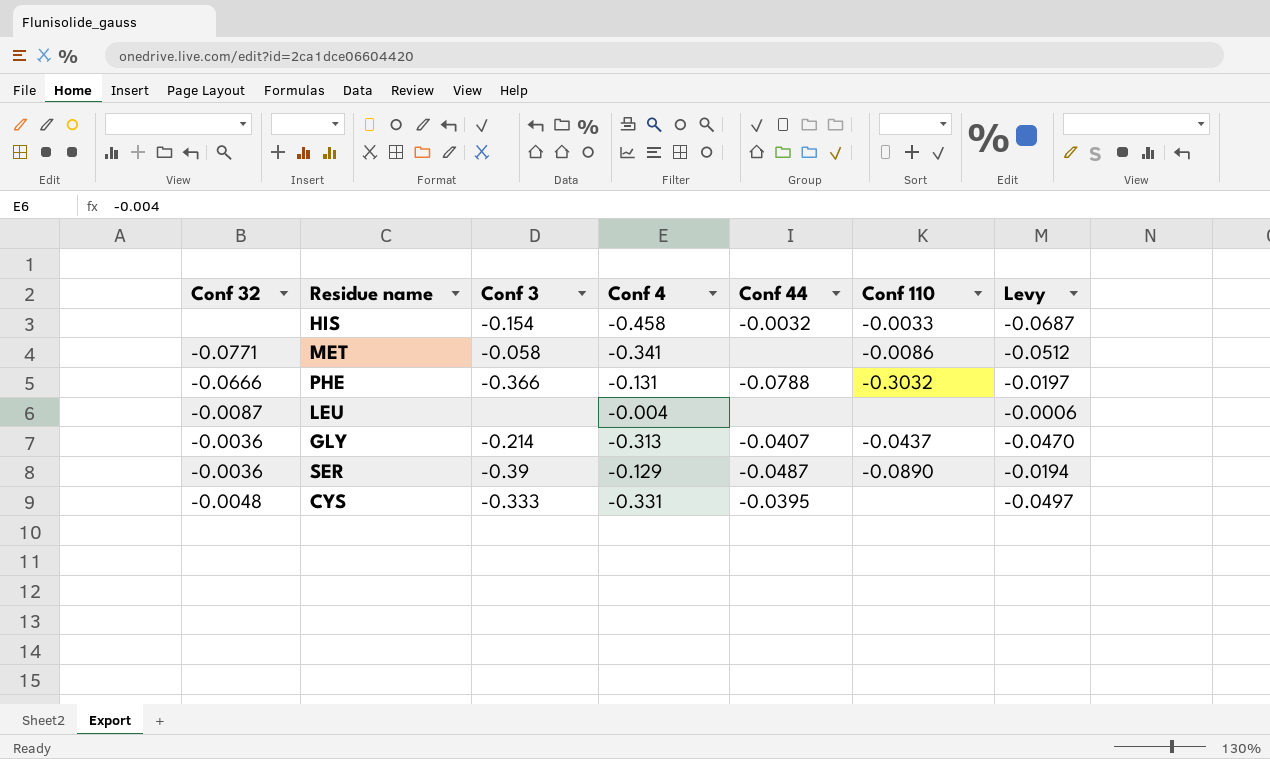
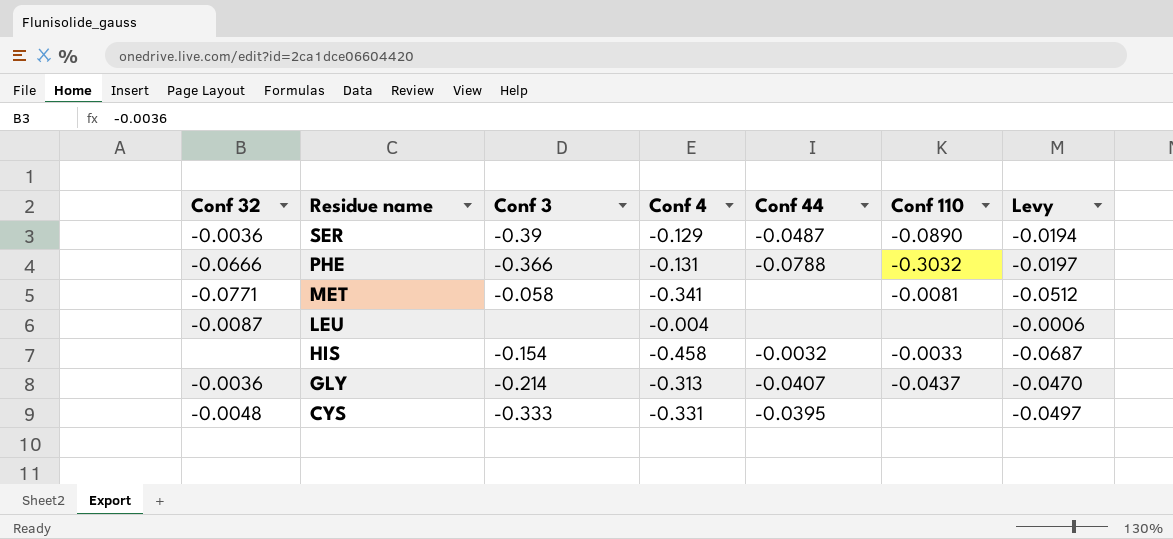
row order: none -> Residue name descending
MET | Conf 110: -0.0086 -> -0.0081

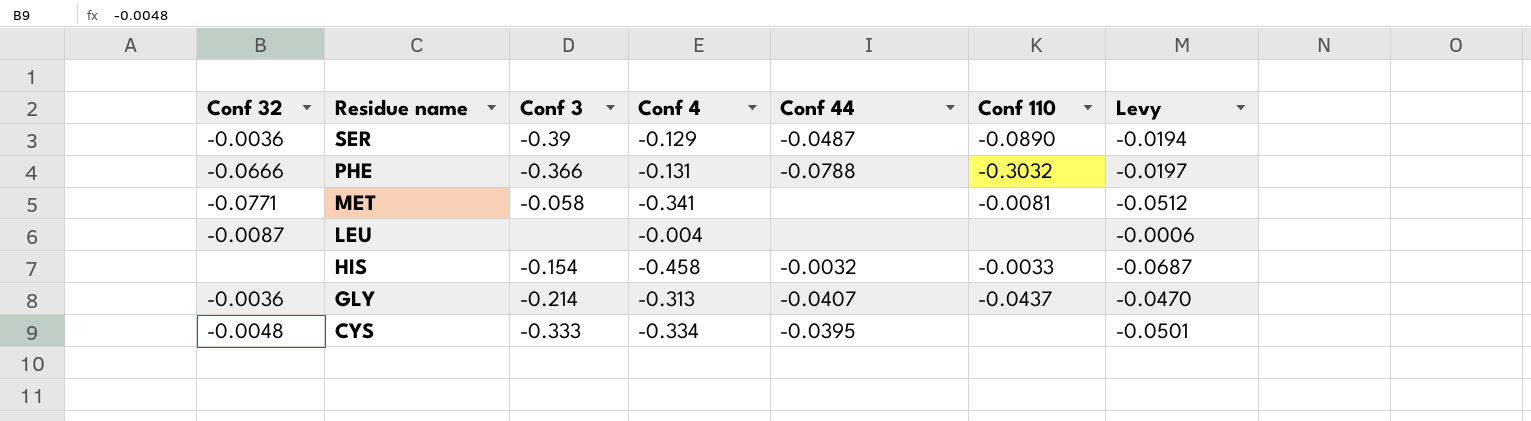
CYS | Conf 4: -0.331 -> -0.334
CYS | Levy: -0.0497 -> -0.0501

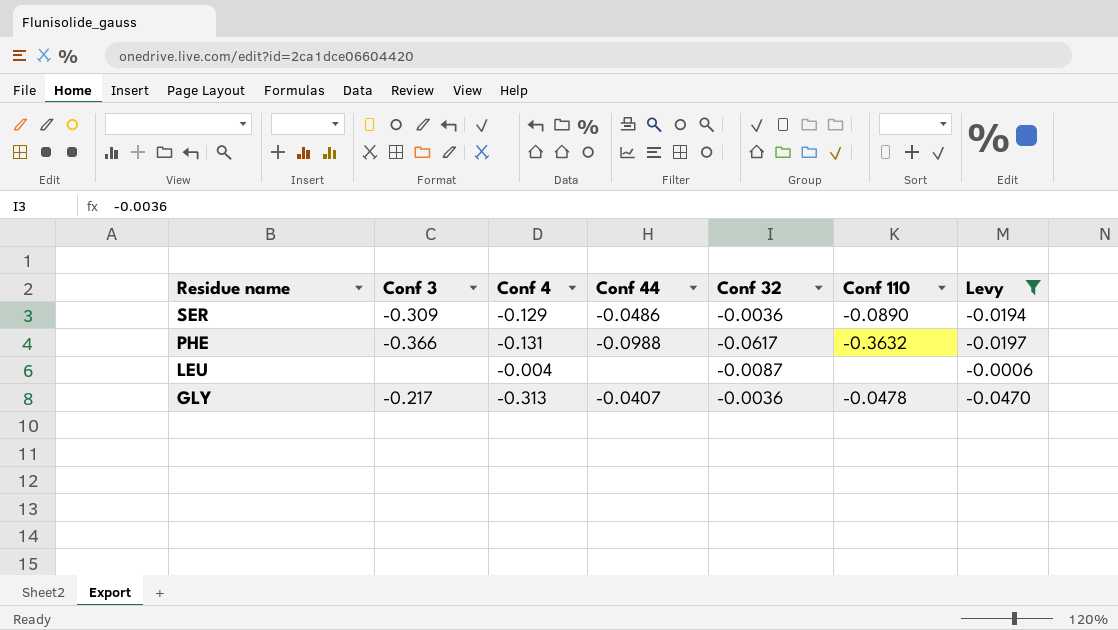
filter: none -> Levy >= -0.0470
column Conf 32 | position: 1 -> 5
SER | Conf 3: -0.39 -> -0.309
SER | Conf 44: -0.0487 -> -0.0486
PHE | Conf 44: -0.0788 -> -0.0988
PHE | Conf 32: -0.0666 -> -0.0617
PHE | Conf 110: -0.3032 -> -0.3632
GLY | Conf 3: -0.214 -> -0.217
GLY | Conf 110: -0.0437 -> -0.0478

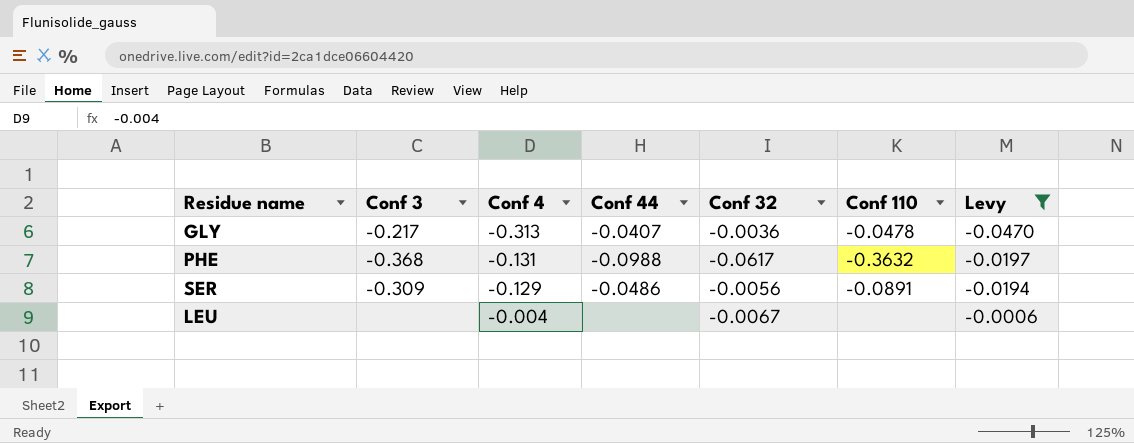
row order: Residue name descending -> Conf 4 ascending
PHE | Conf 3: -0.366 -> -0.368
SER | Conf 32: -0.0036 -> -0.0056
SER | Conf 110: -0.0890 -> -0.0891
LEU | Conf 32: -0.0087 -> -0.0067

